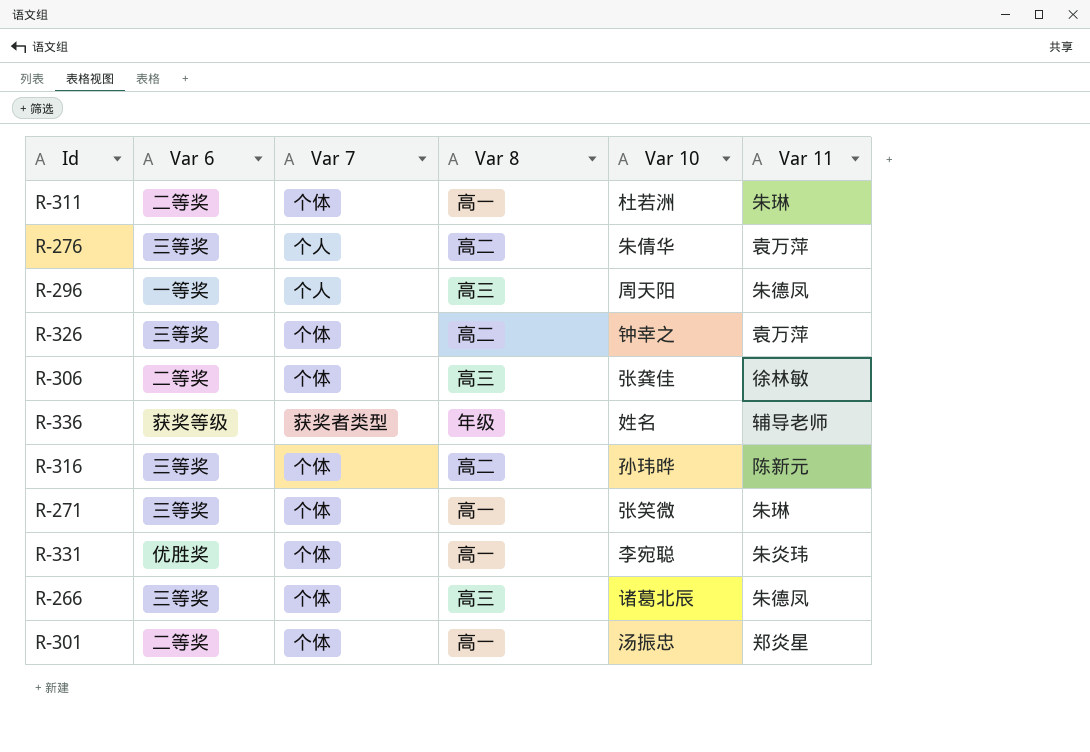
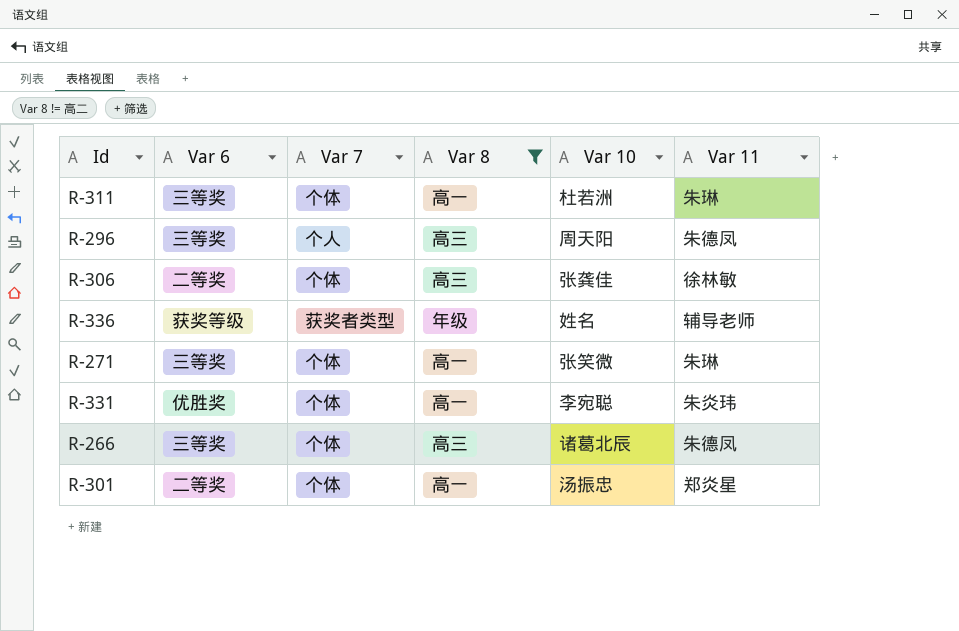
filter: none -> Var 8 != 高二
R-311 | Var 6: 二等奖 -> 三等奖
R-296 | Var 6: 一等奖 -> 三等奖

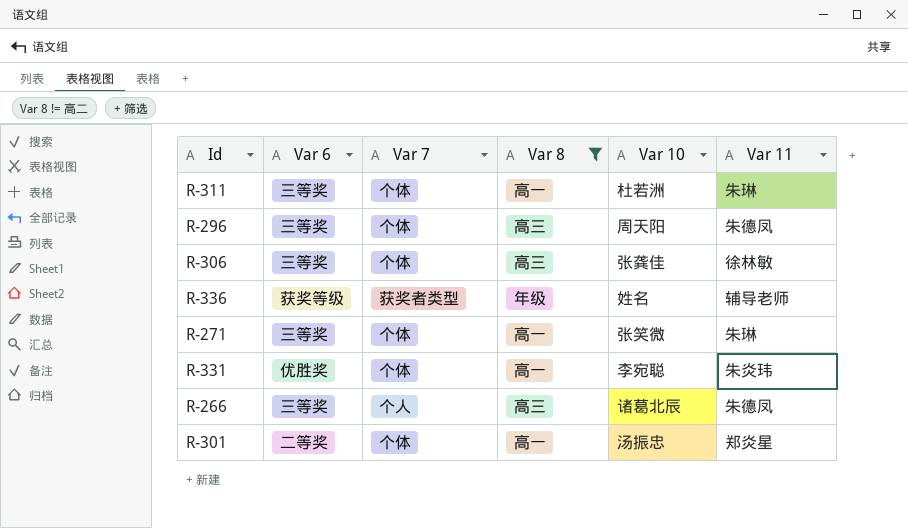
R-296 | Var 7: 个人 -> 个体
R-306 | Var 6: 二等奖 -> 三等奖
R-266 | Var 7: 个体 -> 个人

